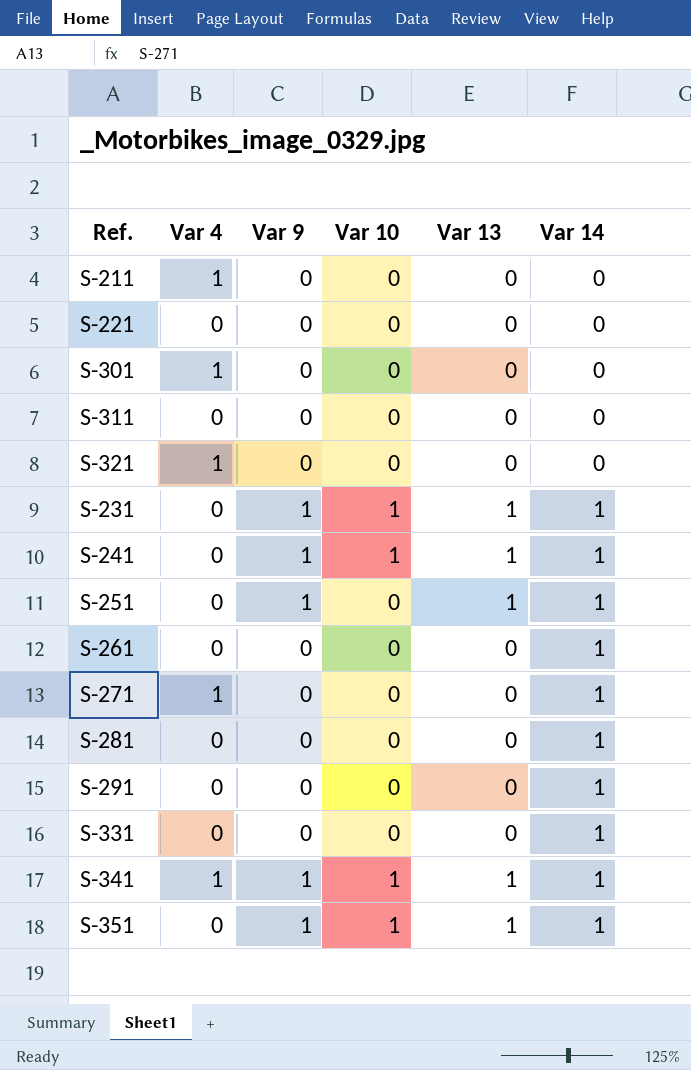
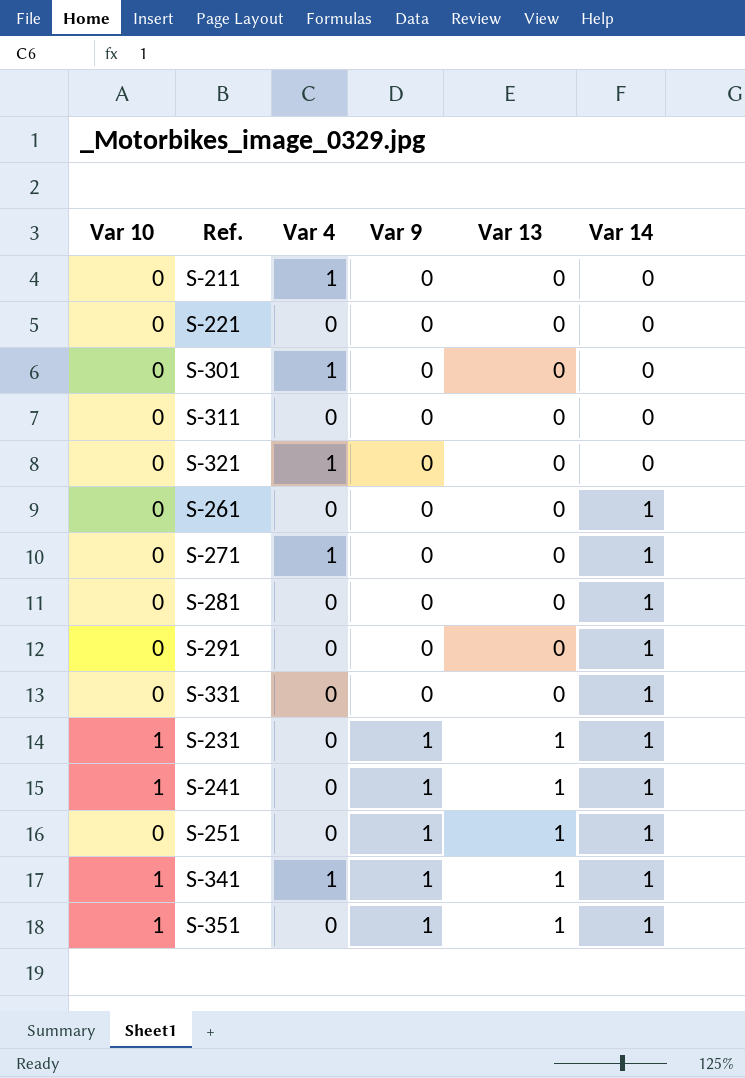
row order: Var 14 ascending -> Var 9 ascending
column Var 10 | position: 4 -> 1

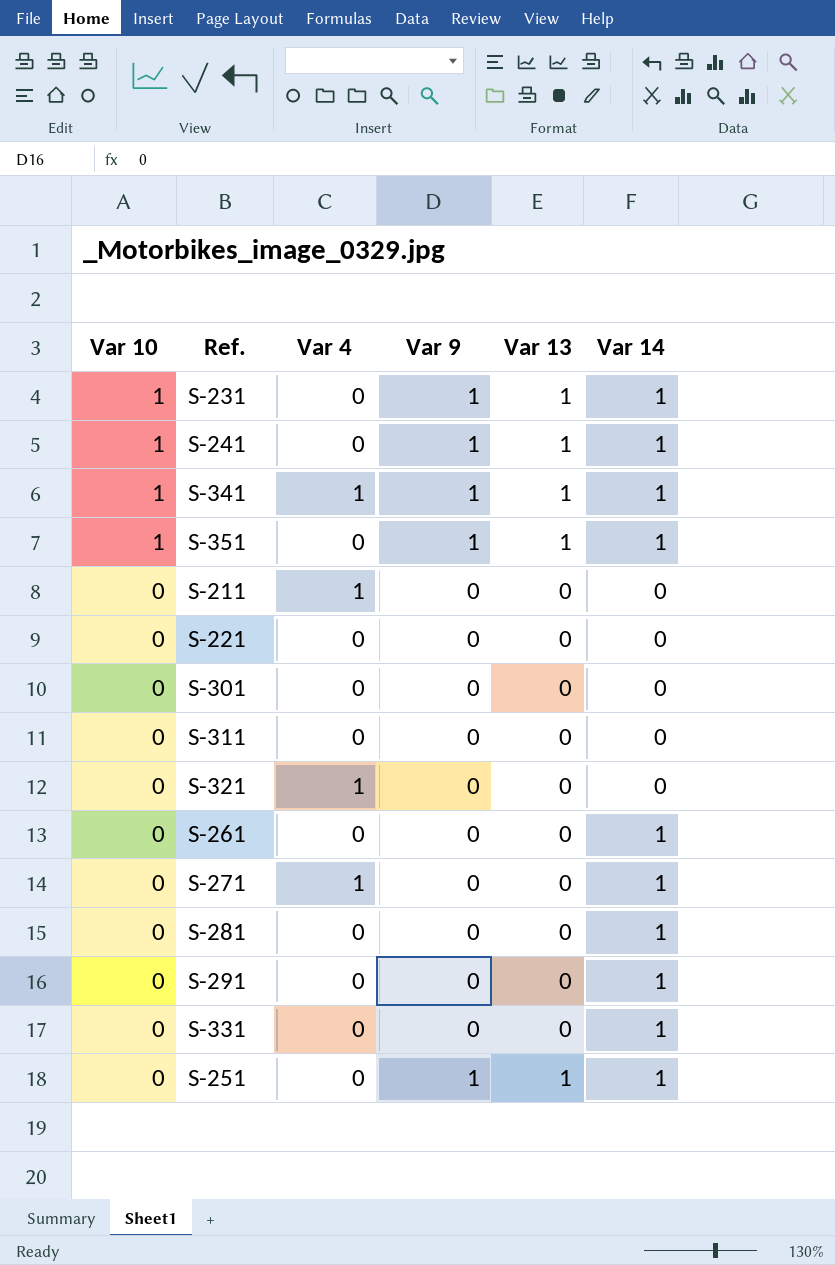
row order: Var 9 ascending -> Var 10 descending
S-301 | Var 4: 1 -> 0

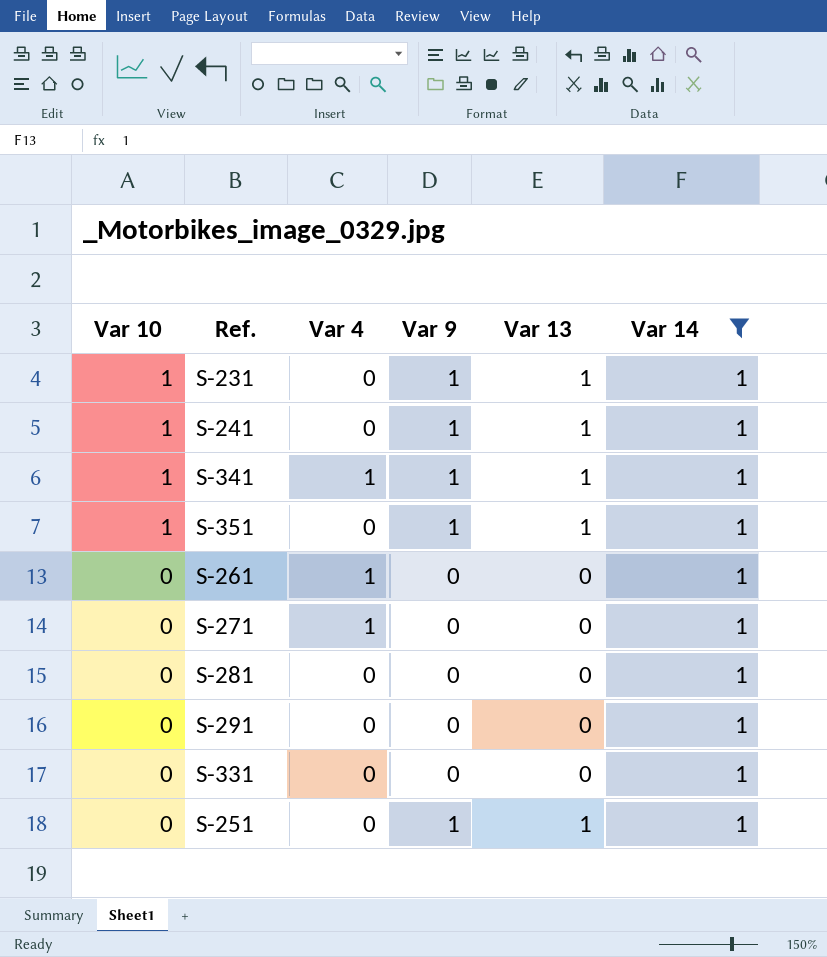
filter: none -> Var 14 = 1
S-261 | Var 4: 0 -> 1

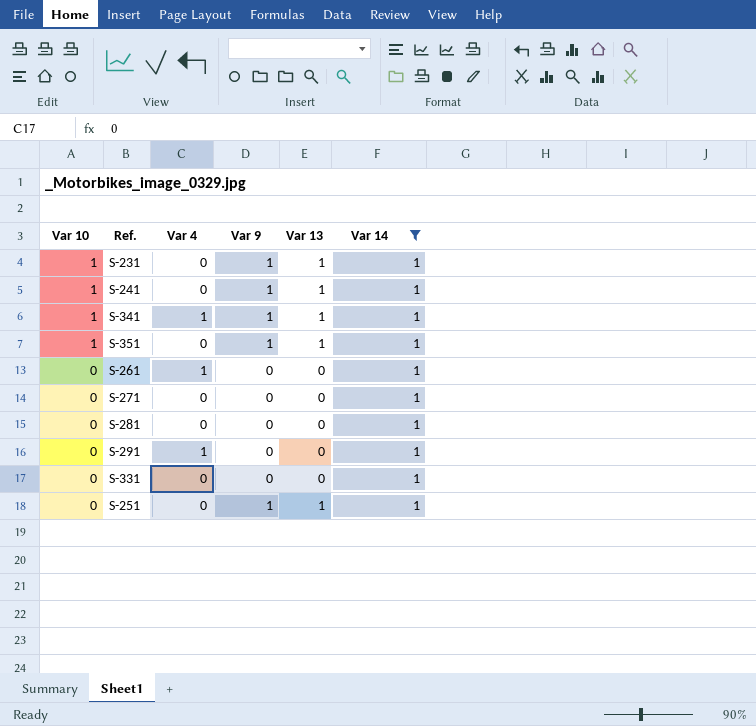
S-271 | Var 4: 1 -> 0
S-291 | Var 4: 0 -> 1

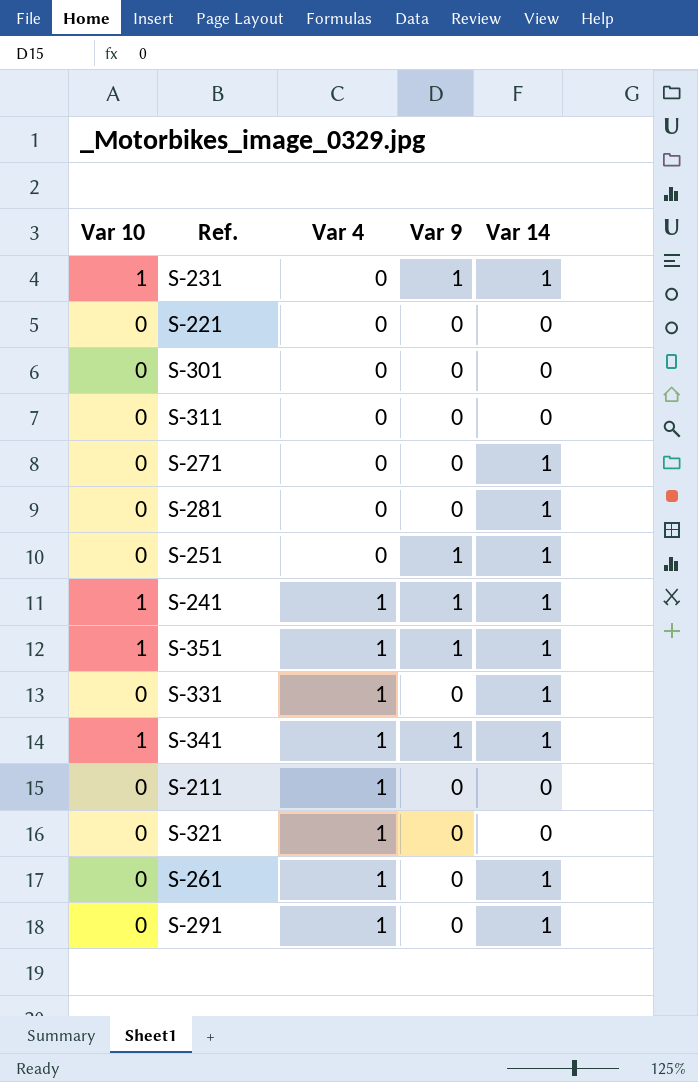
filter: Var 14 = 1 -> none
row order: Var 10 descending -> Var 4 ascending
column Var 13 | position: 5 -> none
S-241 | Var 4: 0 -> 1
S-351 | Var 4: 0 -> 1
S-331 | Var 4: 0 -> 1

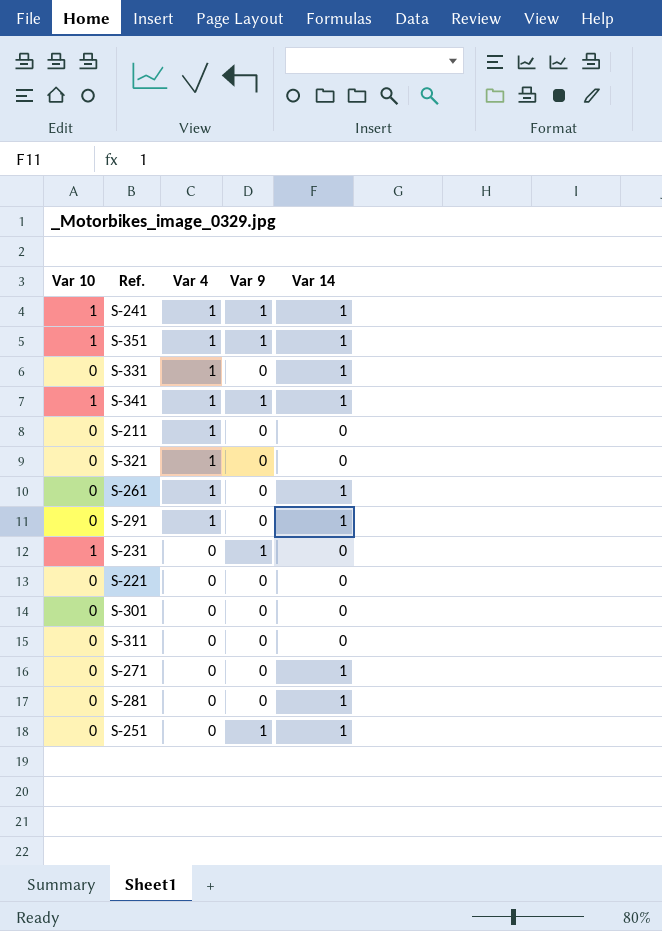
row order: Var 4 ascending -> Var 4 descending
S-231 | Var 14: 1 -> 0

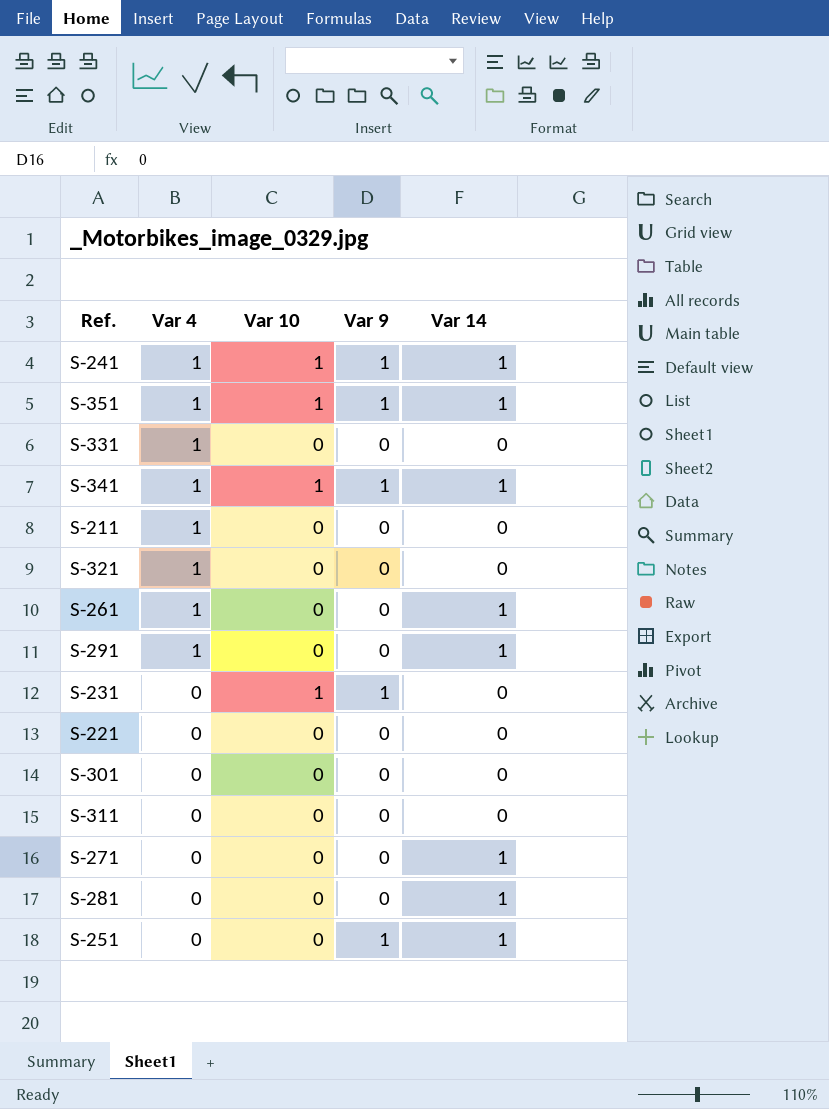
column Var 10 | position: 1 -> 3
S-331 | Var 14: 1 -> 0

